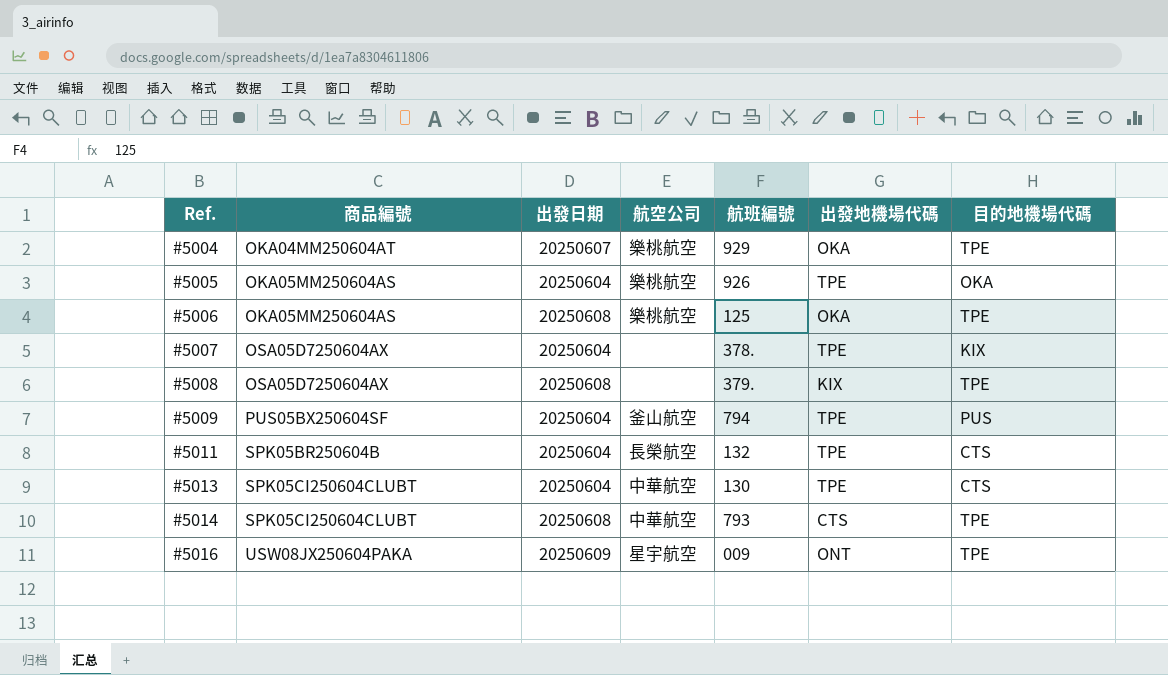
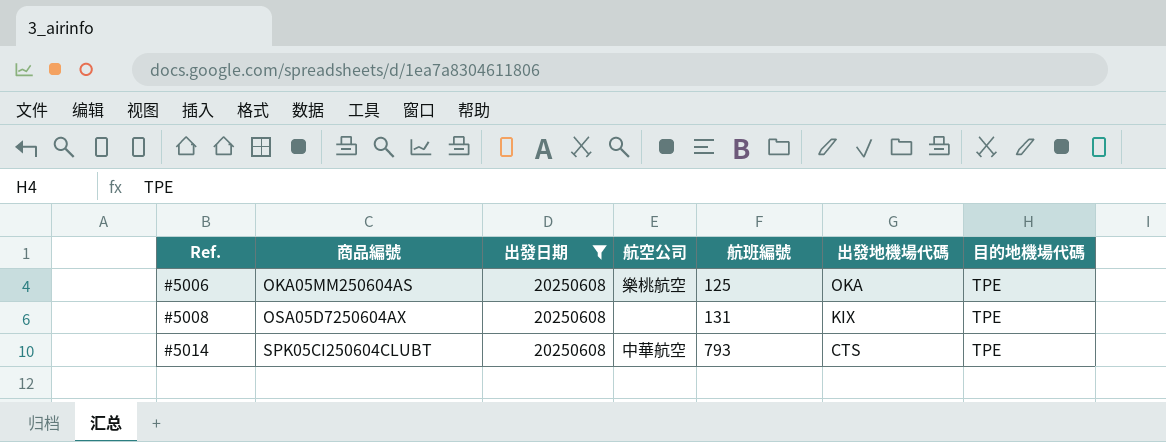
filter: none -> 出發日期 = 20250608
#5008 | 航班編號: 379. -> 131

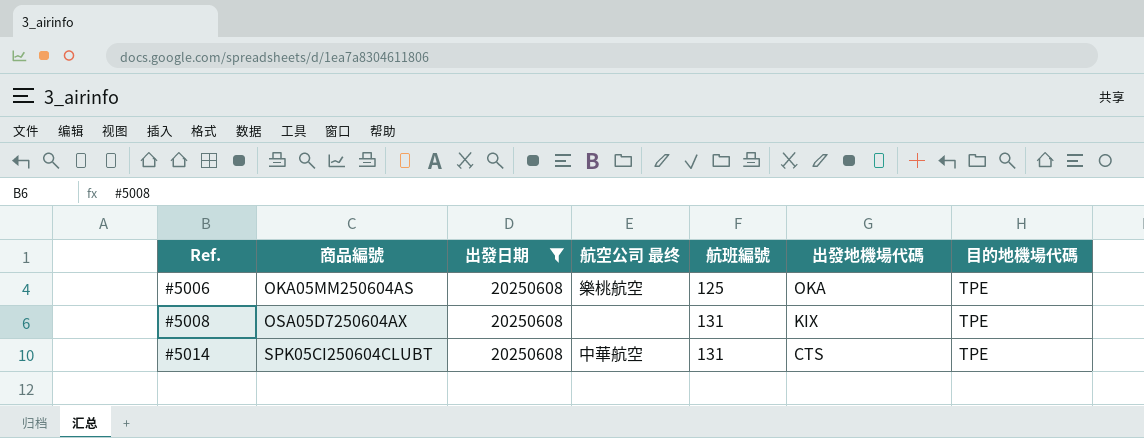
column name: 航空公司 -> 航空公司 最终
#5014 | 航班編號: 793 -> 131

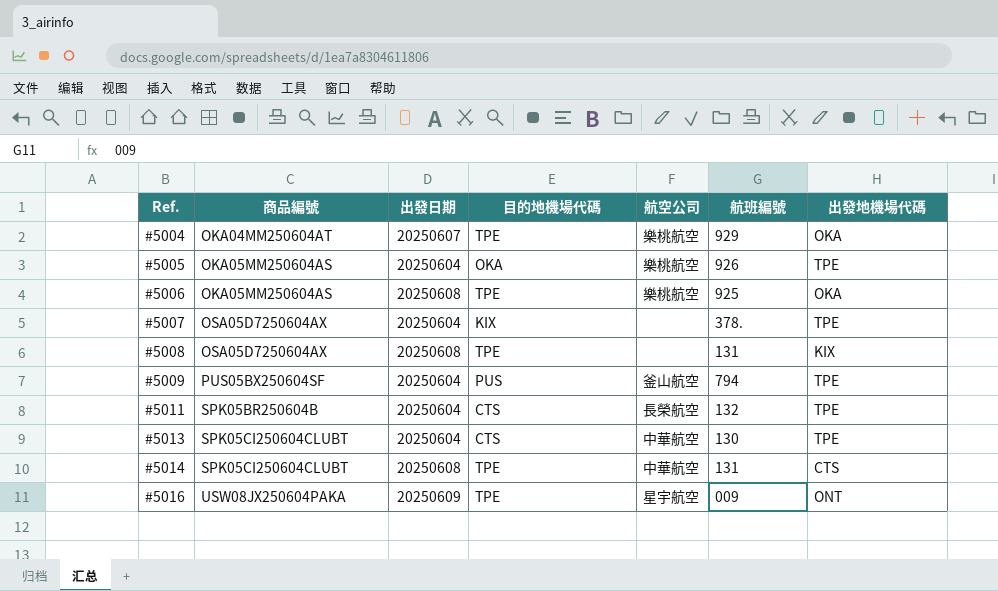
filter: 出發日期 = 20250608 -> none
column 目的地機場代碼 | position: 7 -> 4
column name: 航空公司 最终 -> 航空公司
#5006 | 航班編號: 125 -> 925

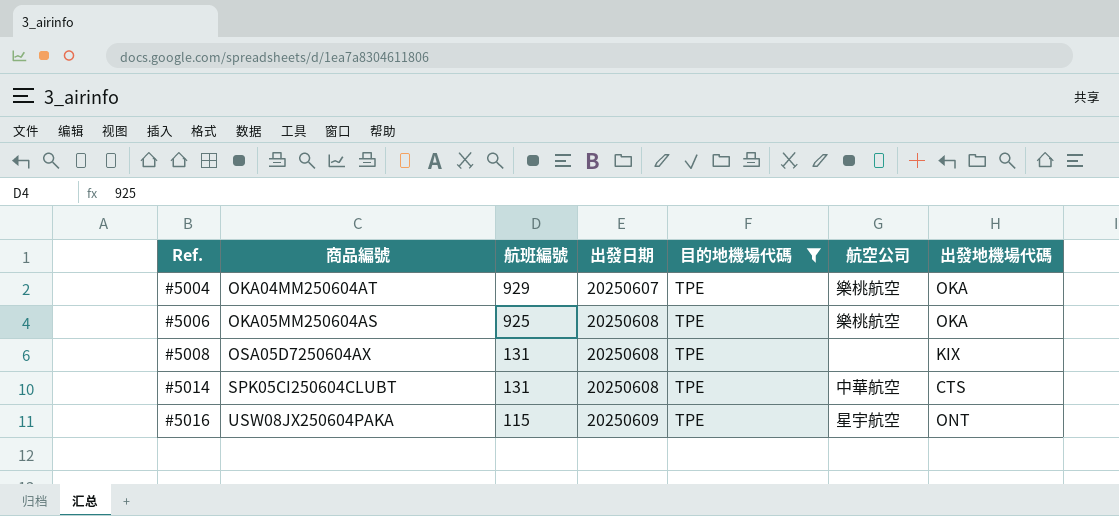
filter: none -> 目的地機場代碼 = TPE
column 航班編號 | position: 6 -> 3
#5016 | 航班編號: 009 -> 115

